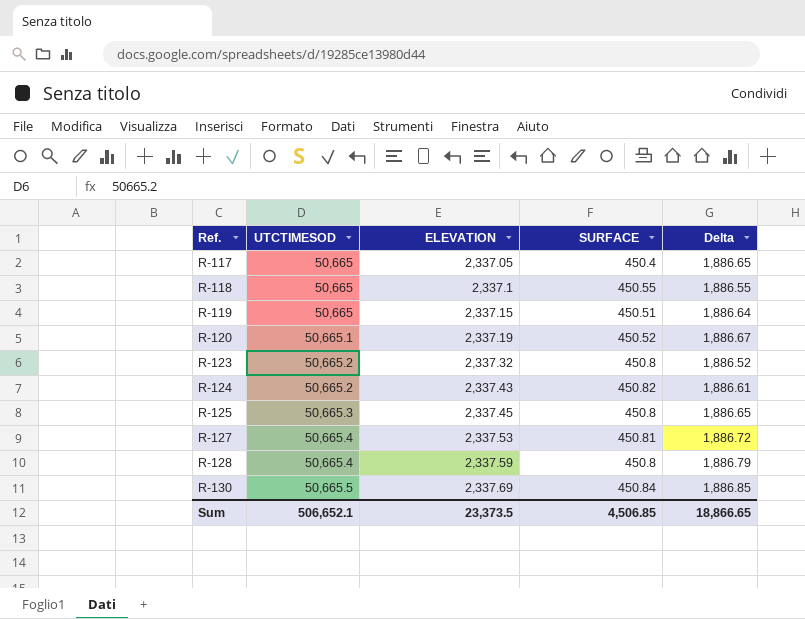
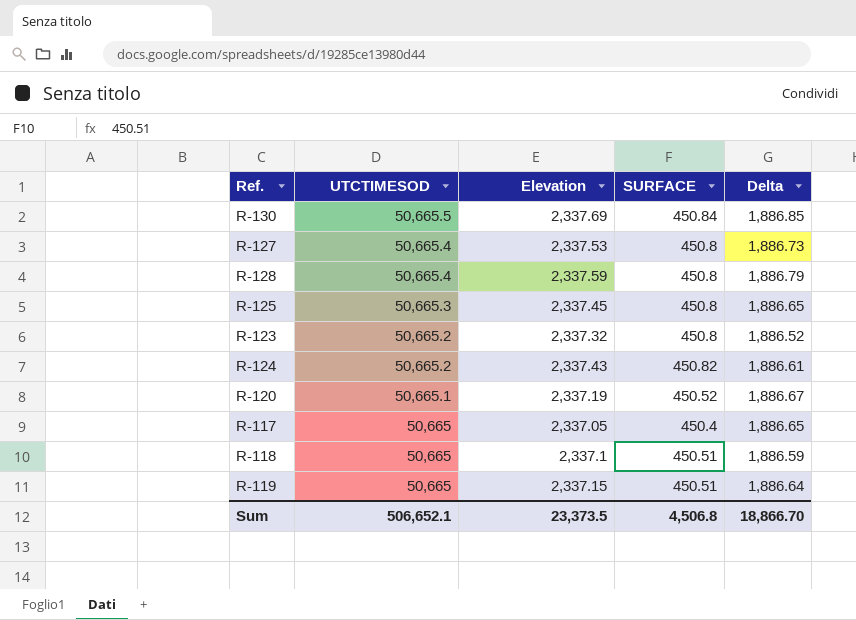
row order: Ref. ascending -> UTCTIMESOD descending
column name: ELEVATION -> Elevation
R-127 | SURFACE: 450.81 -> 450.8
R-127 | Delta: 1,886.72 -> 1,886.73
R-118 | SURFACE: 450.55 -> 450.51
R-118 | Delta: 1,886.55 -> 1,886.59
Sum | SURFACE: 4,506.85 -> 4,506.8
Sum | Delta: 18,866.65 -> 18,866.70

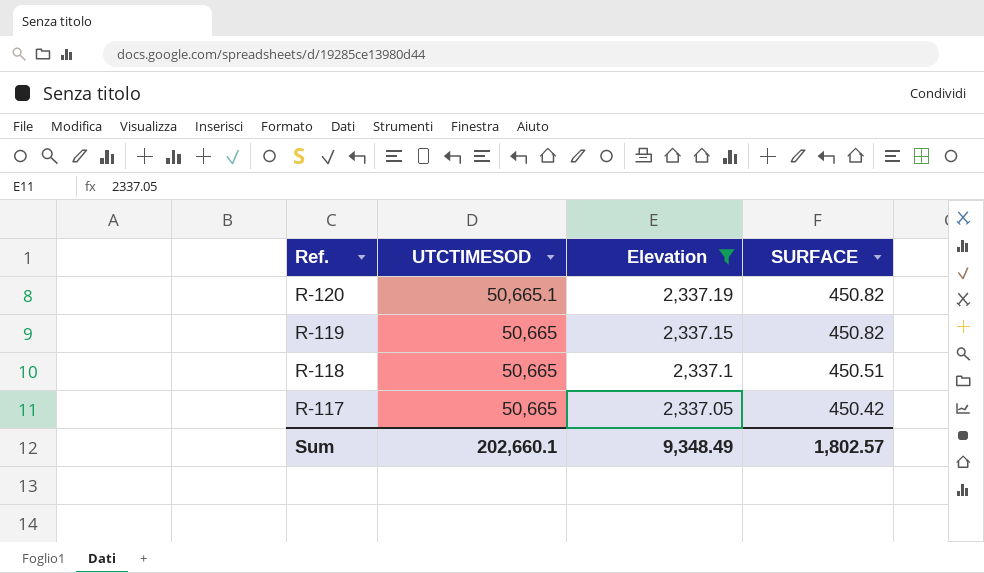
filter: none -> Elevation <= 2,337.19
row order: UTCTIMESOD descending -> Ref. descending
column Delta | formula: [Elevation] - [SURFACE] -> none
R-120 | SURFACE: 450.52 -> 450.82
R-119 | SURFACE: 450.51 -> 450.82
R-117 | SURFACE: 450.4 -> 450.42
Sum | UTCTIMESOD: 506,652.1 -> 202,660.1
Sum | Elevation: 23,373.5 -> 9,348.49
Sum | SURFACE: 4,506.8 -> 1,802.57

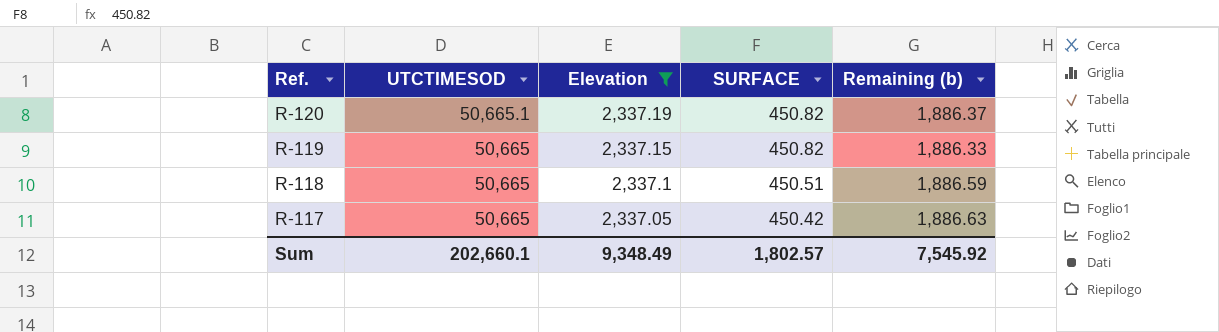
column Remaining (b) | formula: none -> [Elevation] - [SURFACE]

